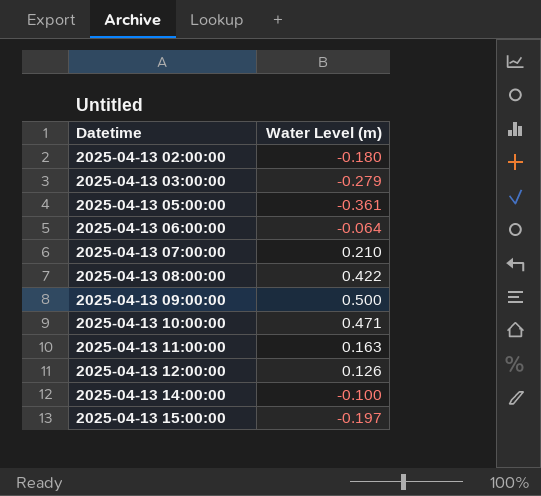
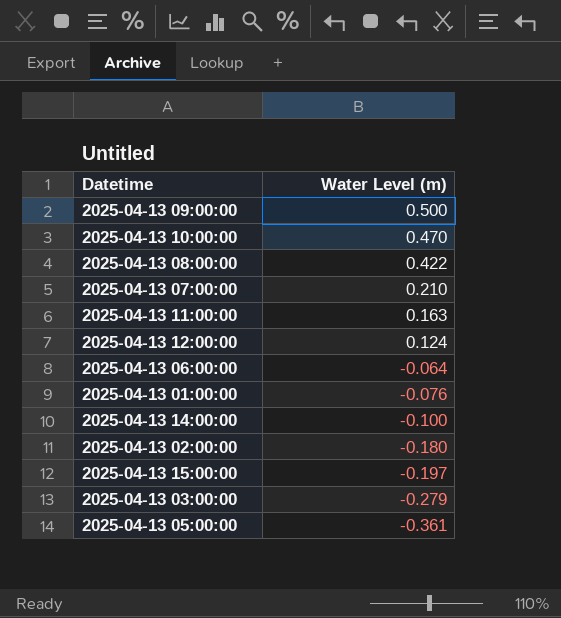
row order: Datetime ascending -> Water Level (m) descending
2025-04-13 10:00:00 | Water Level (m): 0.471 -> 0.470
2025-04-13 12:00:00 | Water Level (m): 0.126 -> 0.124
row 2025-04-13 01:00:00: none -> -0.076

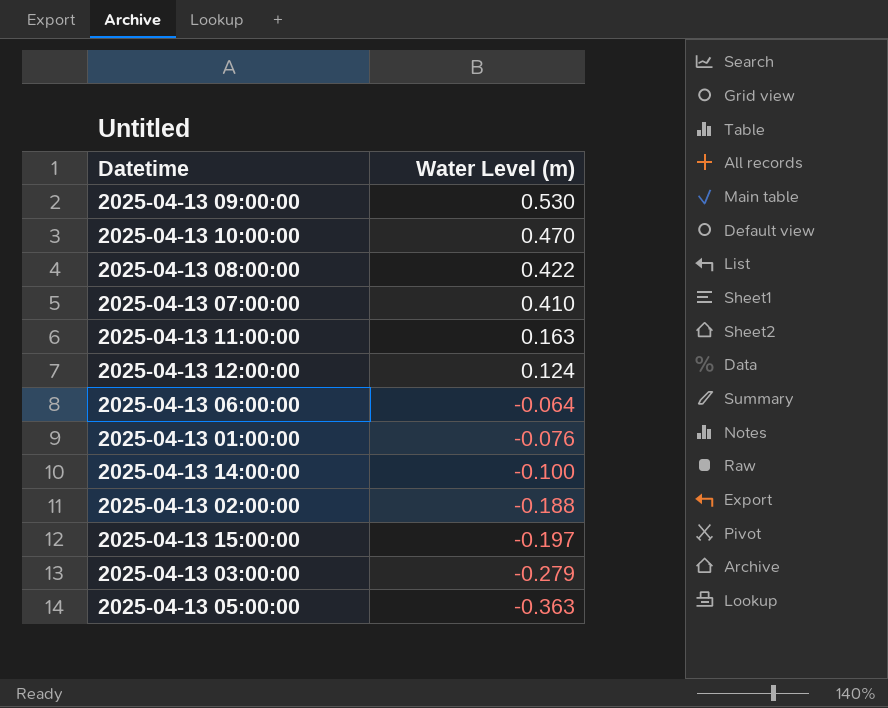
2025-04-13 09:00:00 | Water Level (m): 0.500 -> 0.530
2025-04-13 07:00:00 | Water Level (m): 0.210 -> 0.410
2025-04-13 02:00:00 | Water Level (m): -0.180 -> -0.188
2025-04-13 05:00:00 | Water Level (m): -0.361 -> -0.363

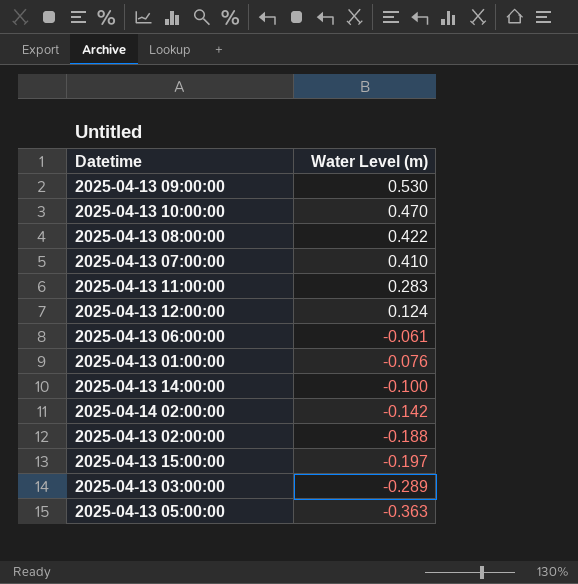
2025-04-13 11:00:00 | Water Level (m): 0.163 -> 0.283
2025-04-13 06:00:00 | Water Level (m): -0.064 -> -0.061
row 2025-04-14 02:00:00: none -> -0.142
2025-04-13 03:00:00 | Water Level (m): -0.279 -> -0.289

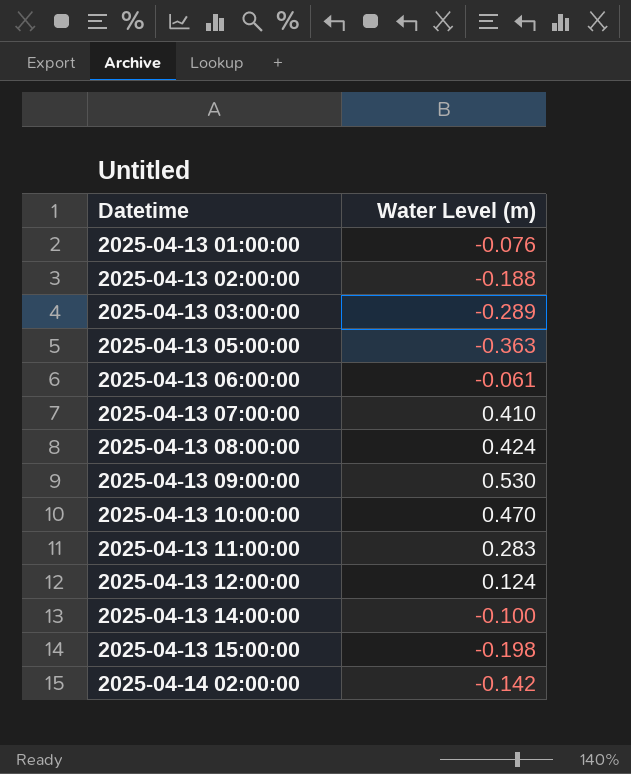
row order: Water Level (m) descending -> Datetime ascending
2025-04-13 08:00:00 | Water Level (m): 0.422 -> 0.424
2025-04-13 15:00:00 | Water Level (m): -0.197 -> -0.198

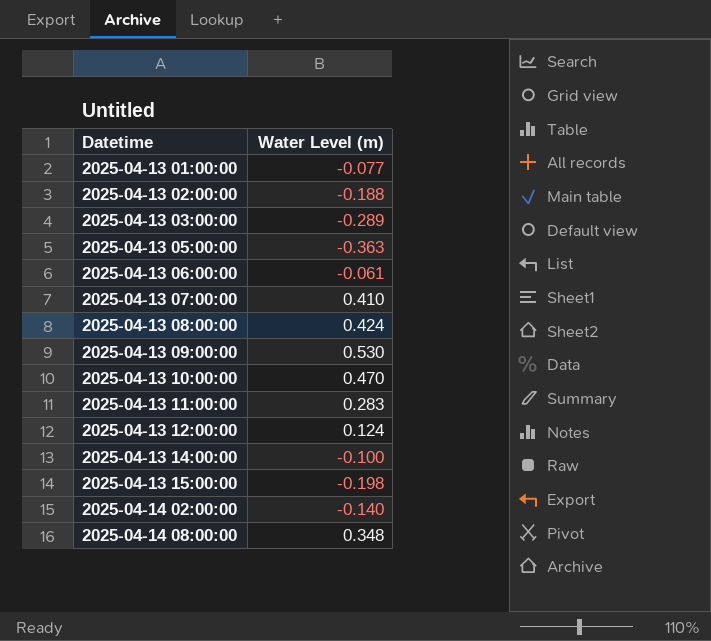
2025-04-13 01:00:00 | Water Level (m): -0.076 -> -0.077
2025-04-14 02:00:00 | Water Level (m): -0.142 -> -0.140
row 2025-04-14 08:00:00: none -> 0.348

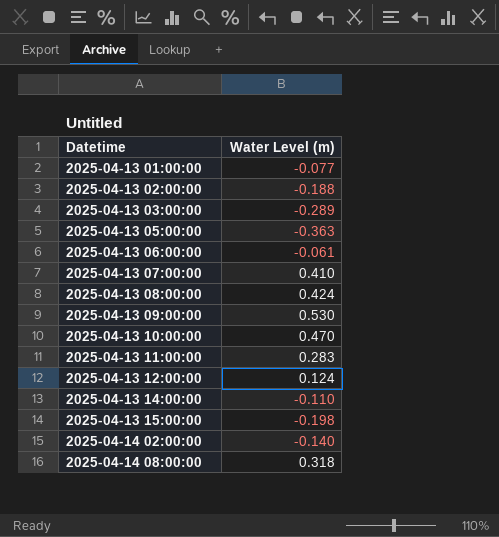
2025-04-13 14:00:00 | Water Level (m): -0.100 -> -0.110
2025-04-14 08:00:00 | Water Level (m): 0.348 -> 0.318

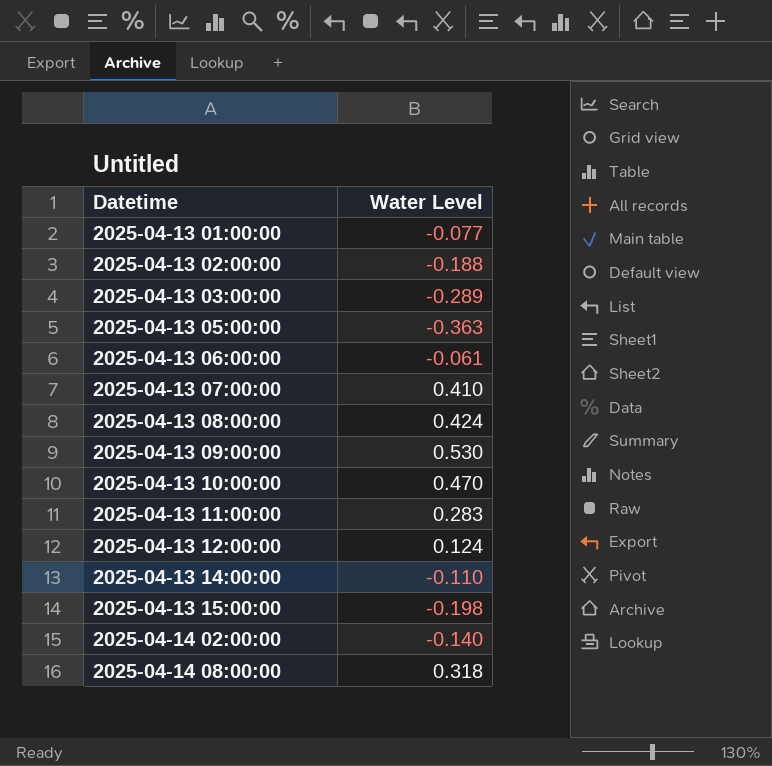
column name: Water Level (m) -> Water Level

